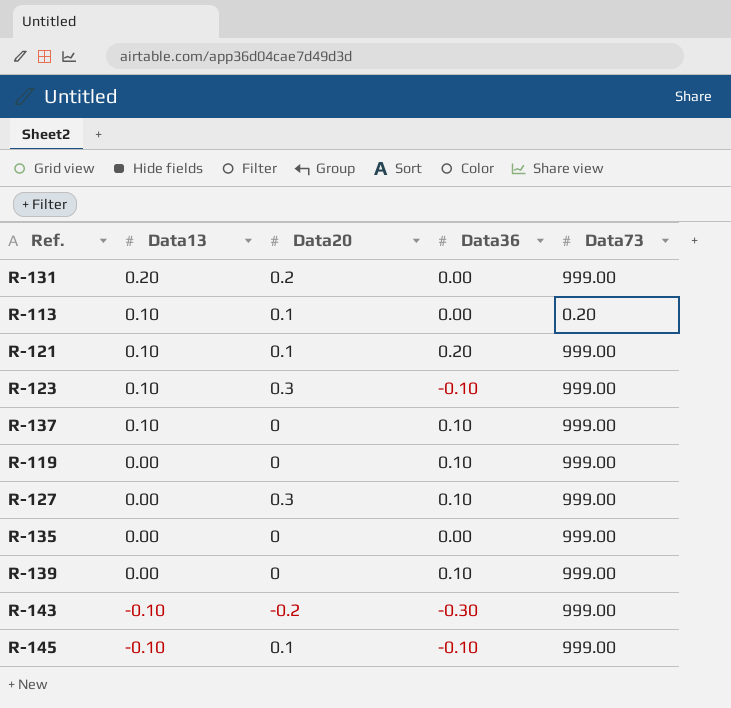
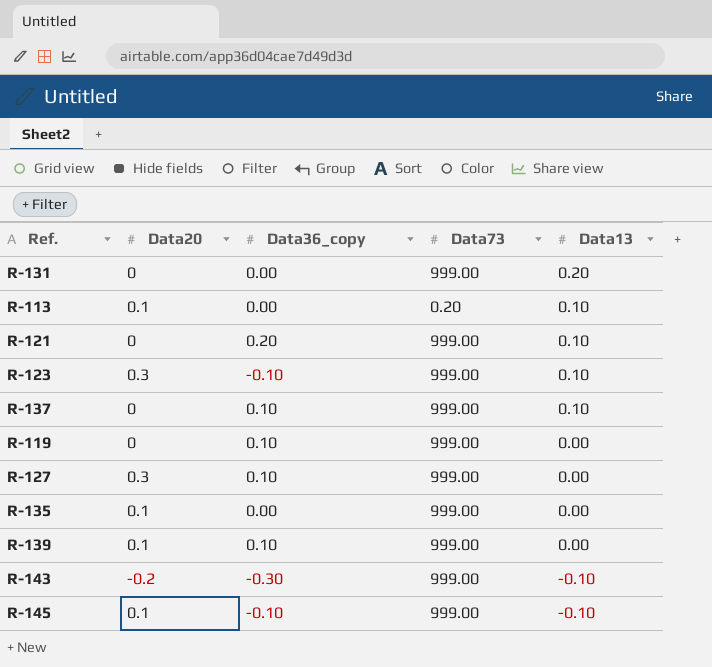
column name: Data36 -> Data36_copy
column Data13 | position: 2 -> 5
R-131 | Data20: 0.2 -> 0
R-121 | Data20: 0.1 -> 0
R-135 | Data20: 0 -> 0.1
R-139 | Data20: 0 -> 0.1

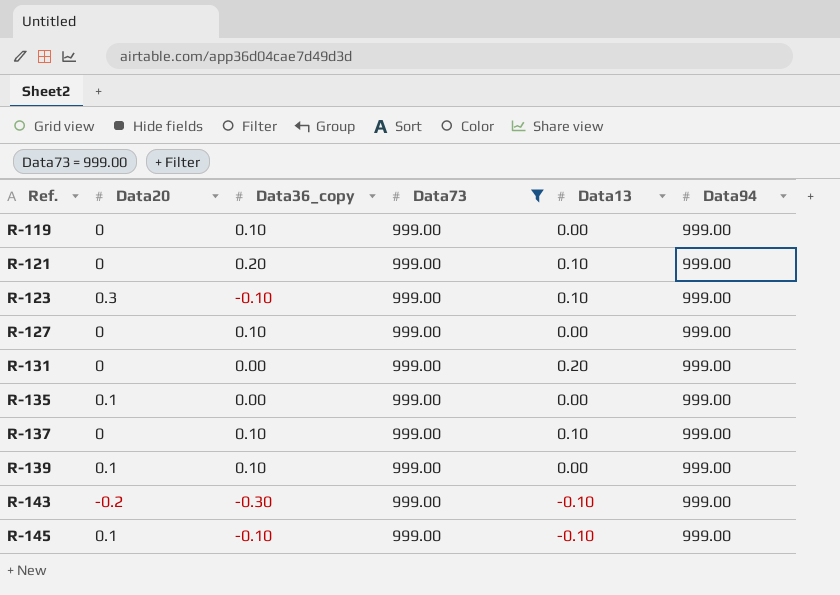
filter: none -> Data73 = 999.00
row order: Data13 descending -> Ref. ascending
column Data94 | position: none -> 6
R-127 | Data20: 0.3 -> 0

